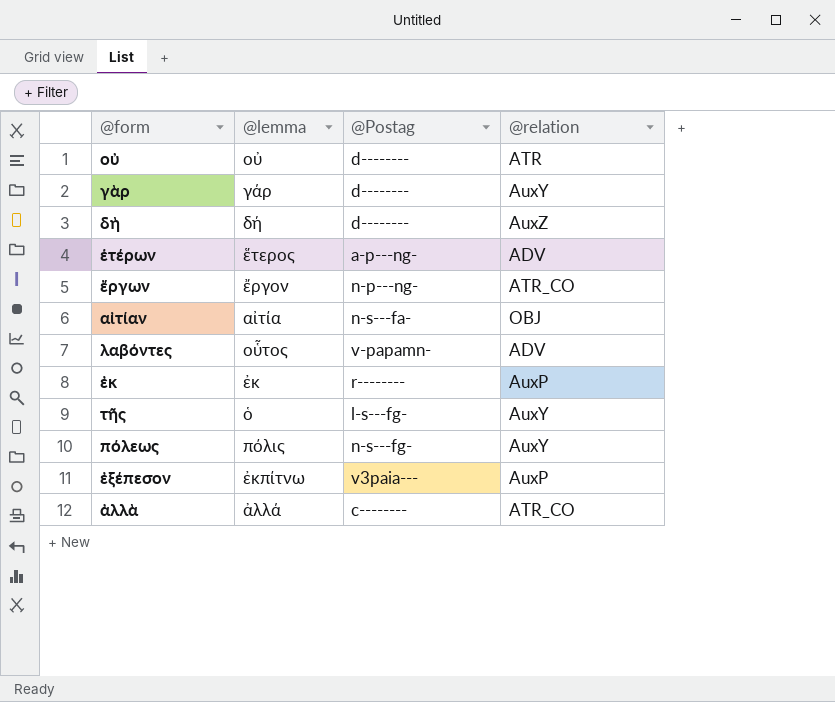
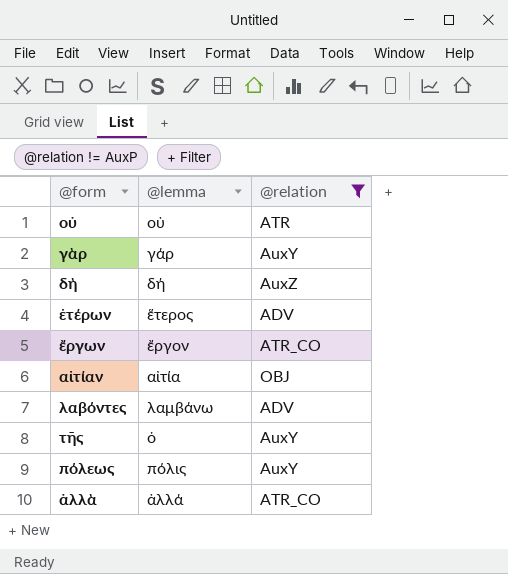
filter: none -> @relation != AuxP
column @Postag | position: 3 -> none
λαβόντες | @lemma: οὗτος -> λαμβάνω

